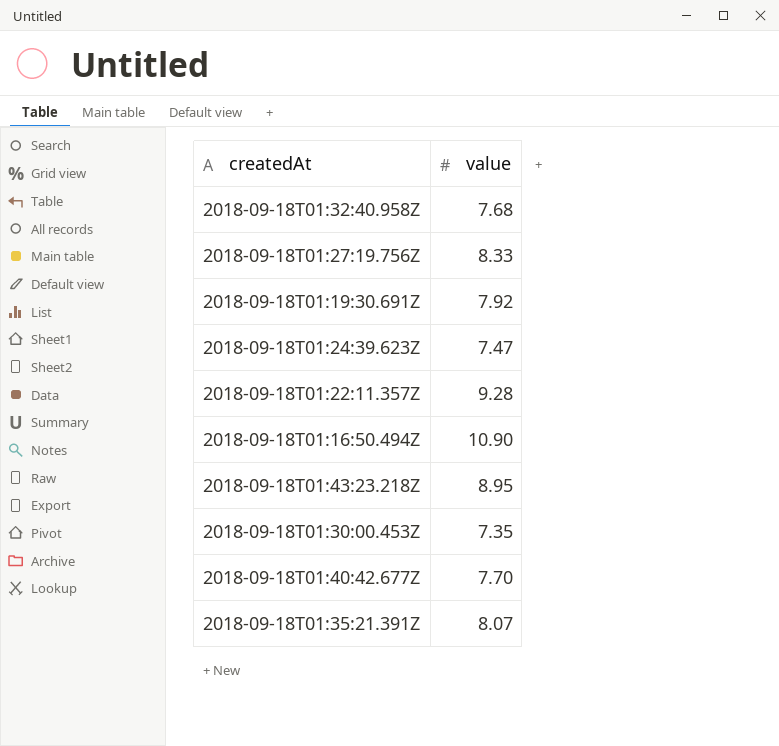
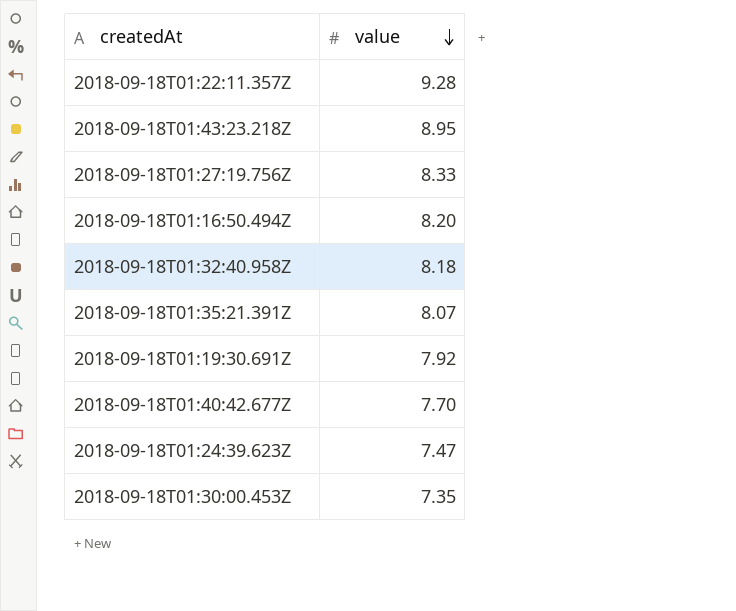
row order: none -> value descending
2018-09-18T01:16:50.494Z | value: 10.90 -> 8.20
2018-09-18T01:32:40.958Z | value: 7.68 -> 8.18

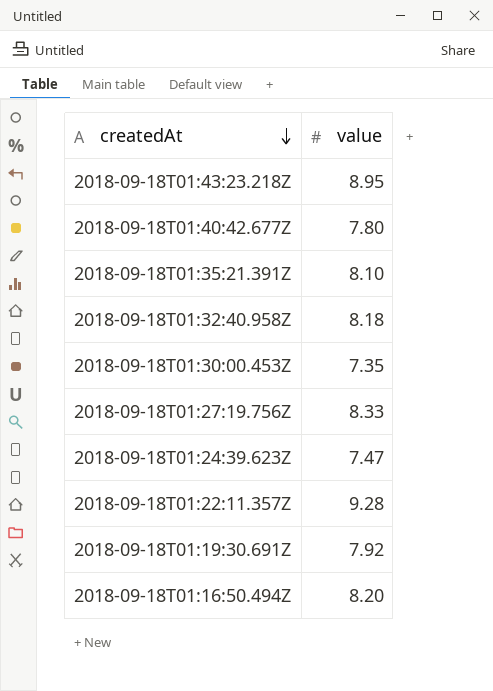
row order: value descending -> createdAt descending
2018-09-18T01:40:42.677Z | value: 7.70 -> 7.80
2018-09-18T01:35:21.391Z | value: 8.07 -> 8.10

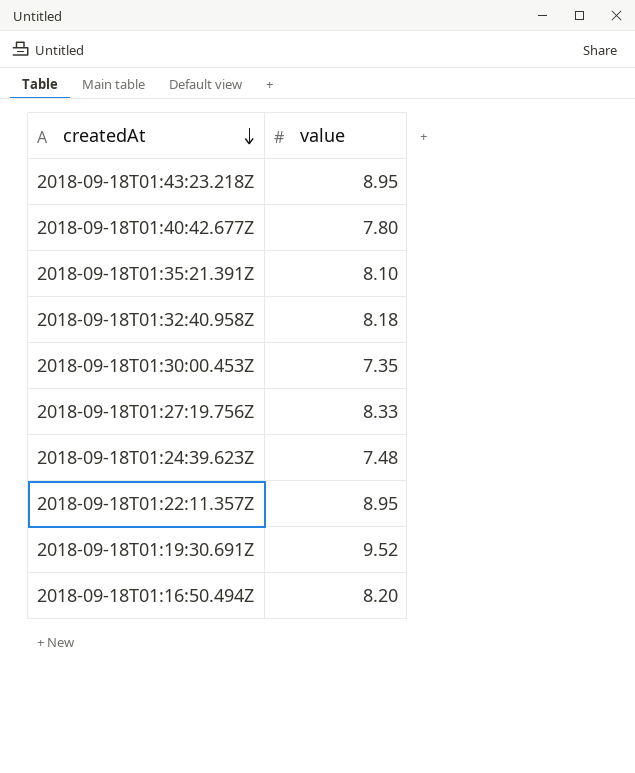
2018-09-18T01:24:39.623Z | value: 7.47 -> 7.48
2018-09-18T01:22:11.357Z | value: 9.28 -> 8.95
2018-09-18T01:19:30.691Z | value: 7.92 -> 9.52

